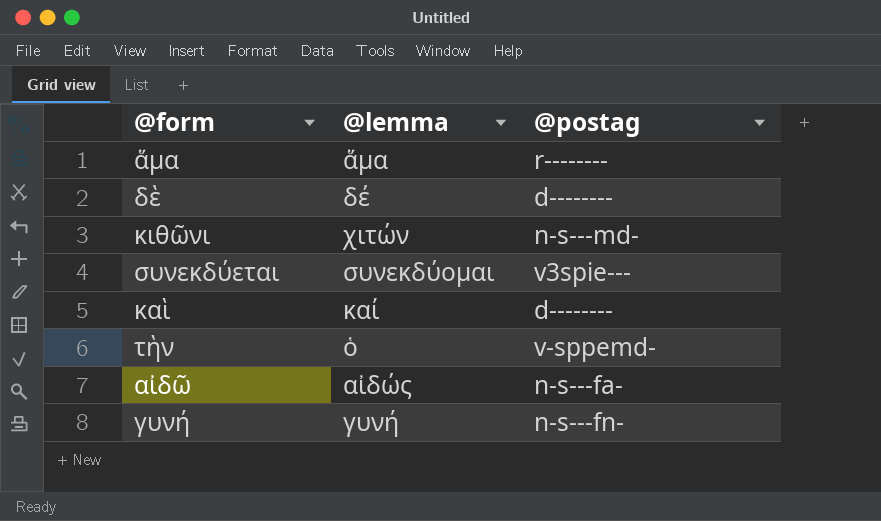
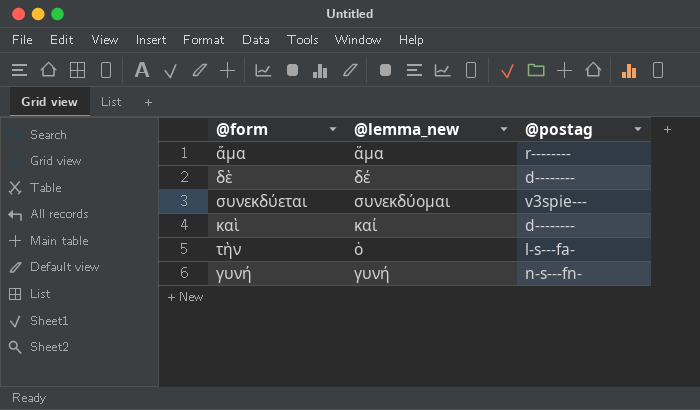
column name: @lemma -> @lemma_new
row κιθῶνι: χιτών | n-s---md- -> none
row αἰδῶ: αἰδώς | n-s---fa- -> none
τὴν | @postag: v-sppemd- -> l-s---fa-

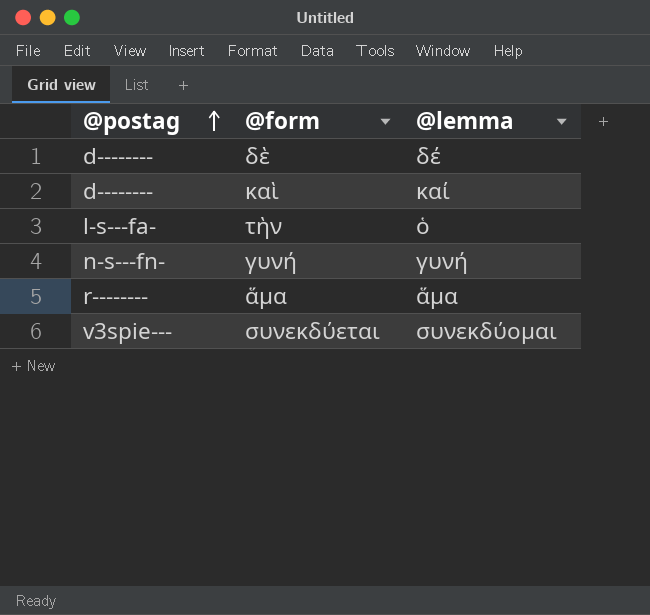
row order: none -> @postag ascending
column @postag | position: 3 -> 1
column name: @lemma_new -> @lemma

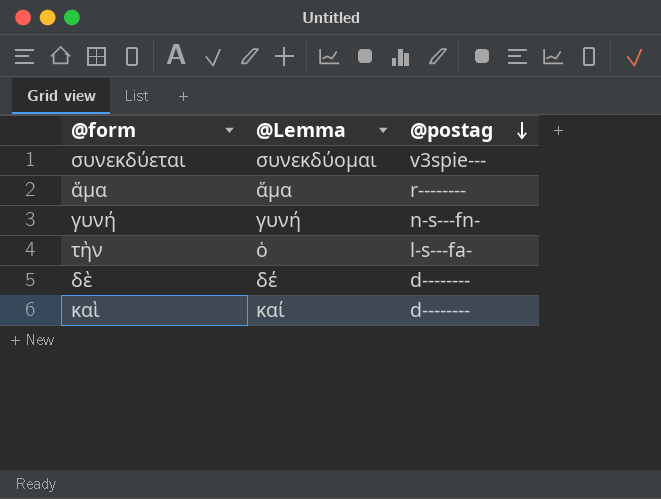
row order: @postag ascending -> @postag descending
column name: @lemma -> @Lemma
column @postag | position: 1 -> 3

